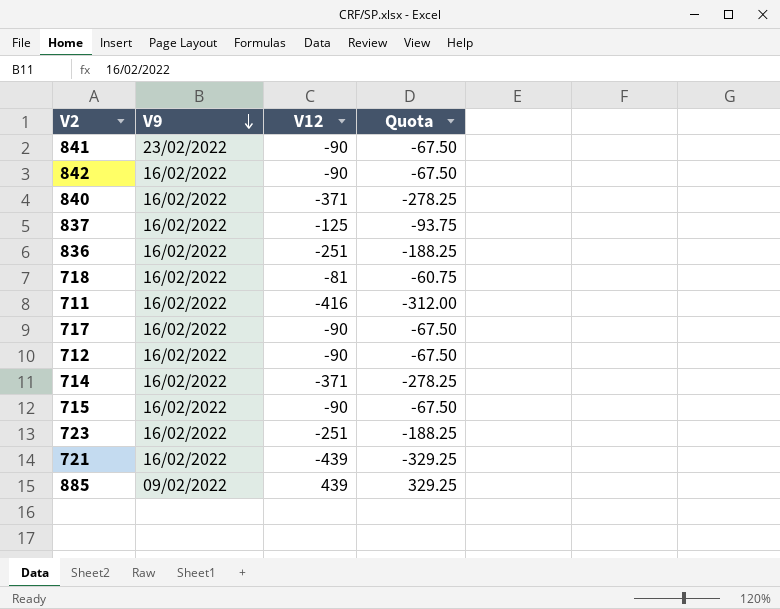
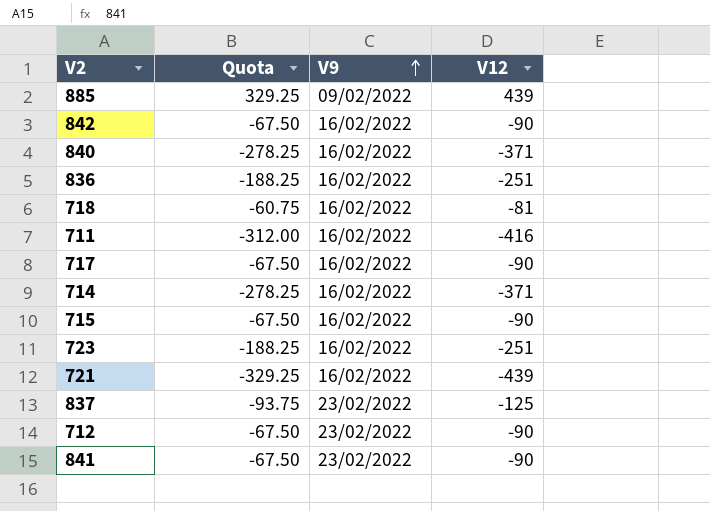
row order: V9 descending -> V9 ascending
column Quota | position: 4 -> 2
837 | V9: 16/02/2022 -> 23/02/2022
712 | V9: 16/02/2022 -> 23/02/2022

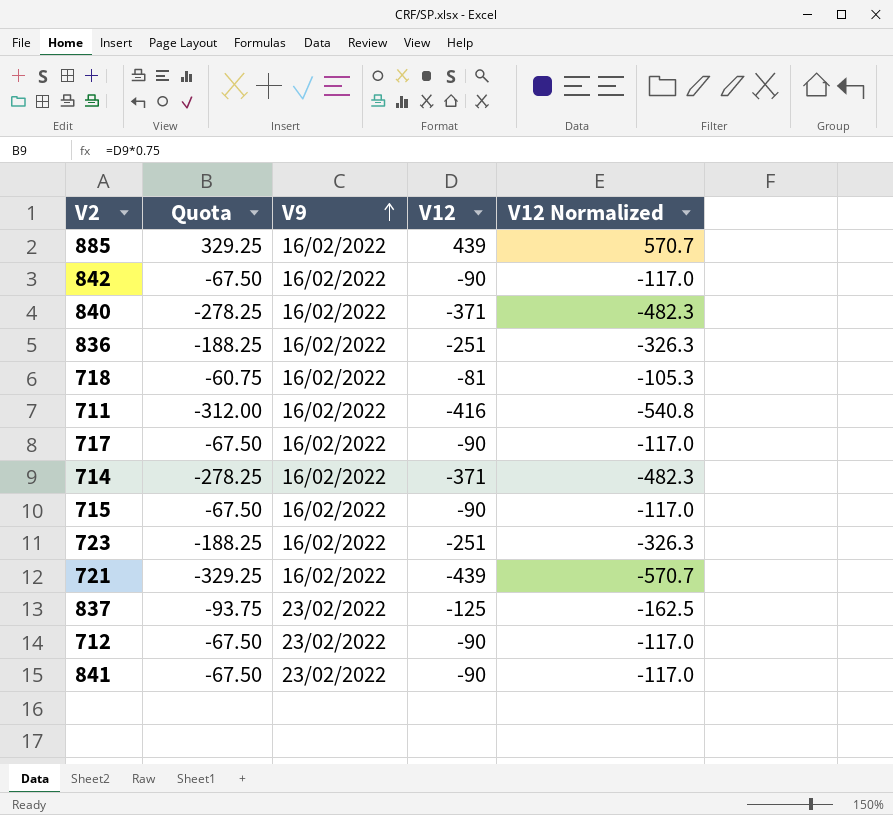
column V12 Normalized | formula: none -> [V12] * 1.3
885 | V9: 09/02/2022 -> 16/02/2022

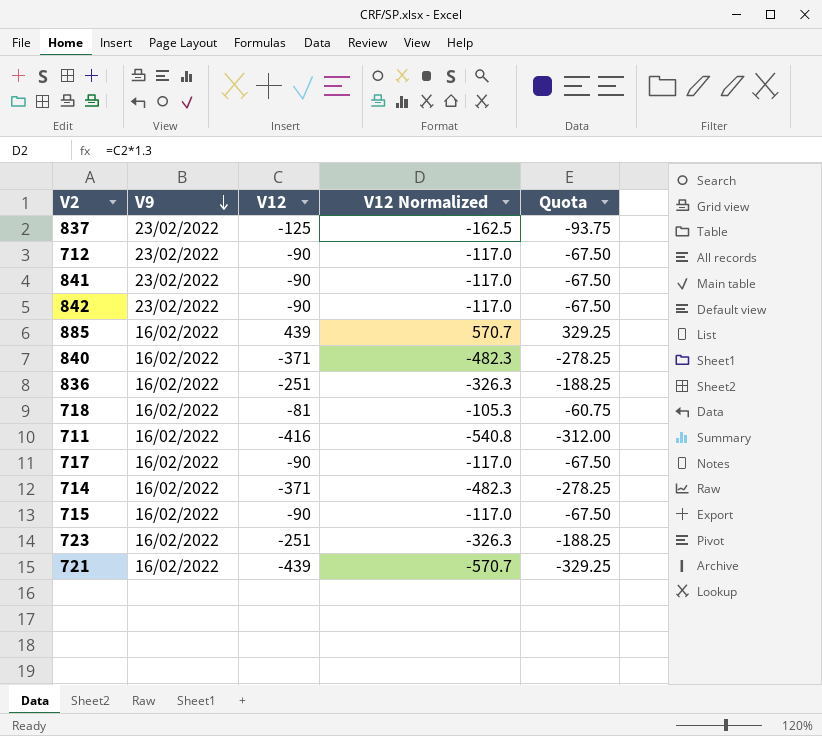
row order: V9 ascending -> V9 descending
column Quota | position: 2 -> 5
842 | V9: 16/02/2022 -> 23/02/2022

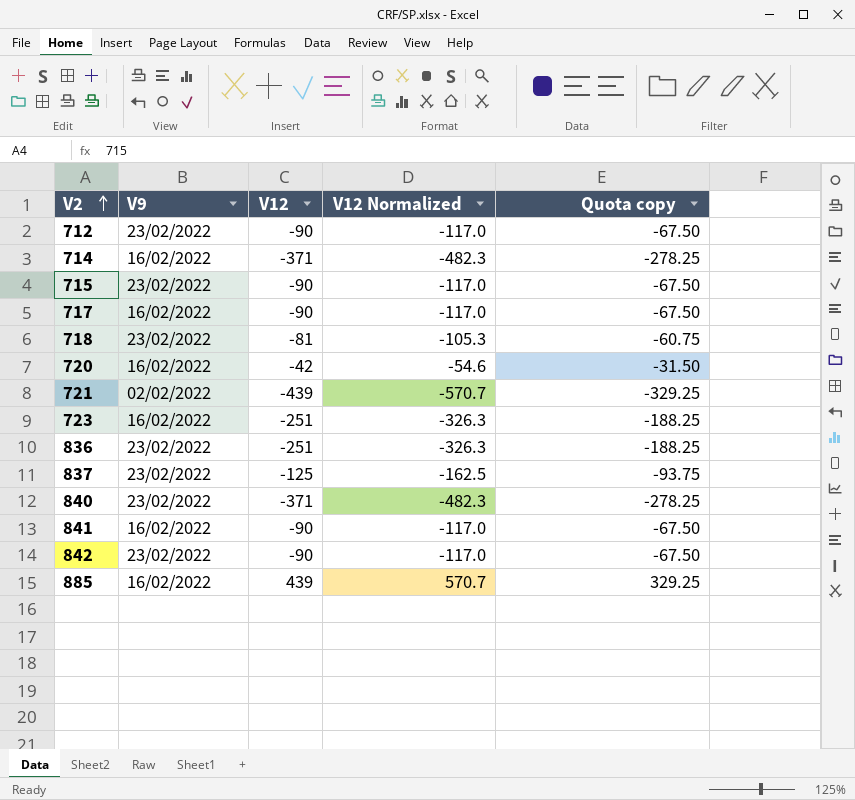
row order: V9 descending -> V2 ascending
column name: Quota -> Quota copy
row 711: 16/02/2022 | -416 | -540.8 | -312.00 -> none
715 | V9: 16/02/2022 -> 23/02/2022
718 | V9: 16/02/2022 -> 23/02/2022
row 720: none -> 16/02/2022 | -42 | -54.6 | -31.50
721 | V9: 16/02/2022 -> 02/02/2022
836 | V9: 16/02/2022 -> 23/02/2022
840 | V9: 16/02/2022 -> 23/02/2022
841 | V9: 23/02/2022 -> 16/02/2022

